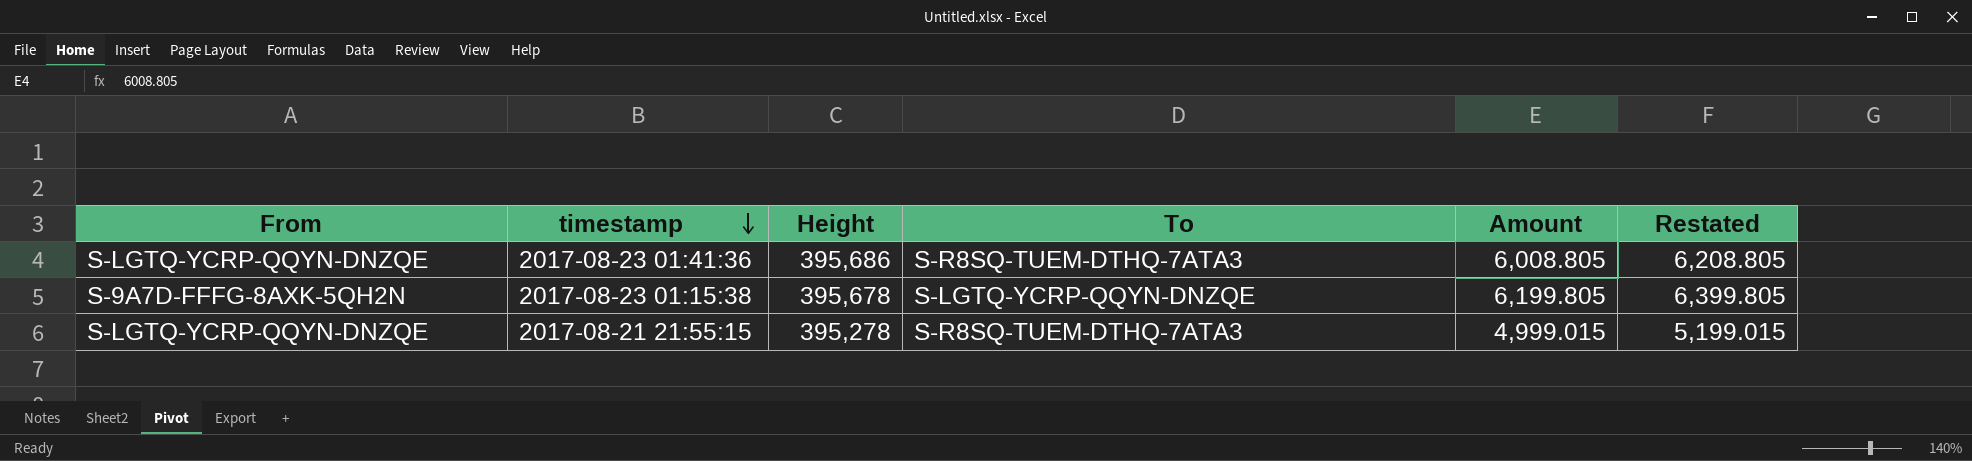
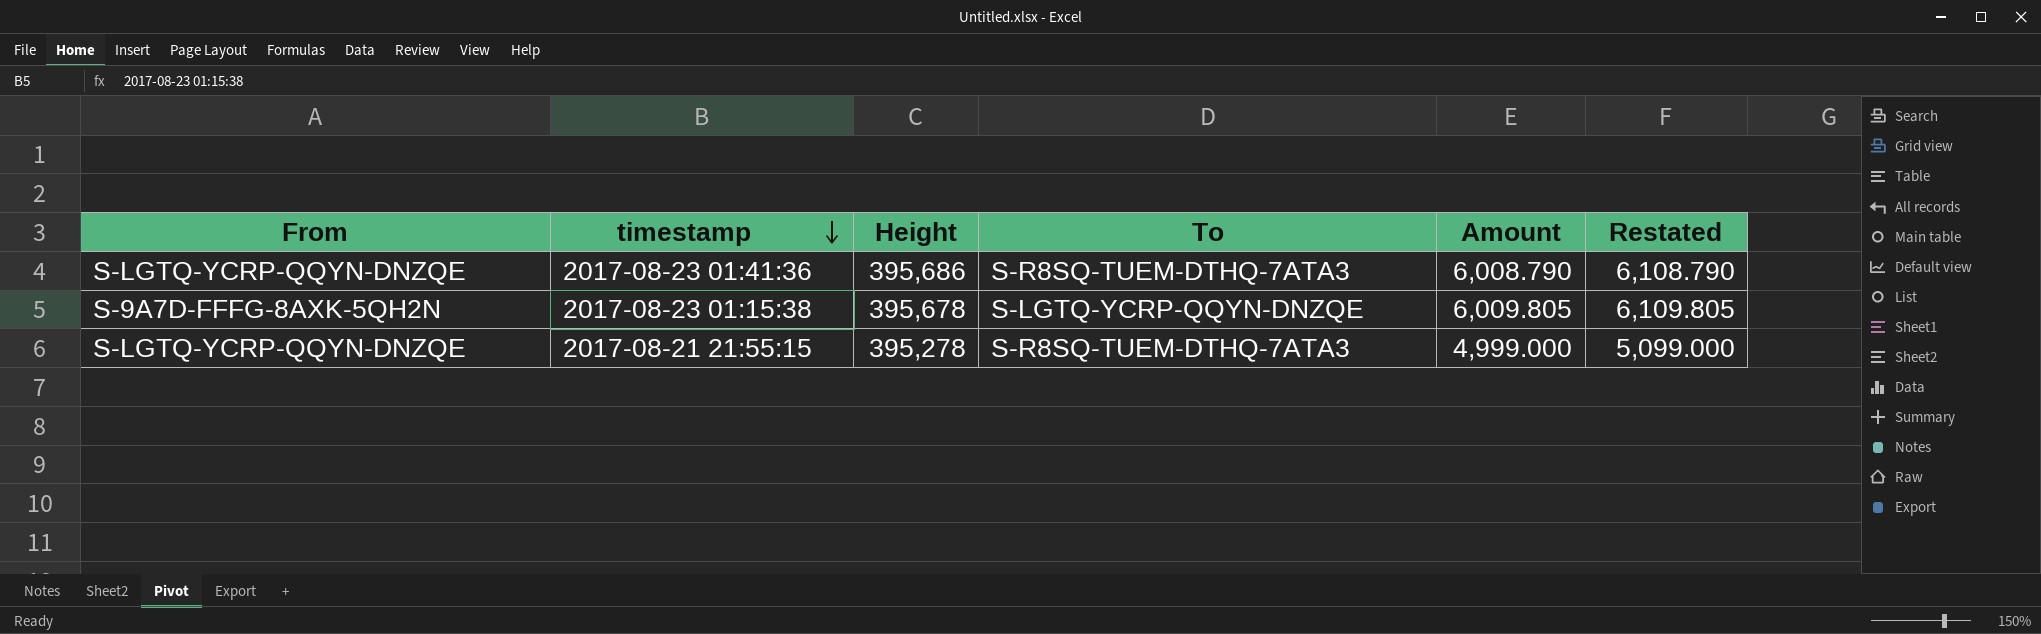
column Restated | formula: [Amount] + 200 -> [Amount] + 100
2017-08-23 01:41:36 | Amount: 6,008.805 -> 6,008.790
2017-08-23 01:15:38 | Amount: 6,199.805 -> 6,009.805
2017-08-21 21:55:15 | Amount: 4,999.015 -> 4,999.000

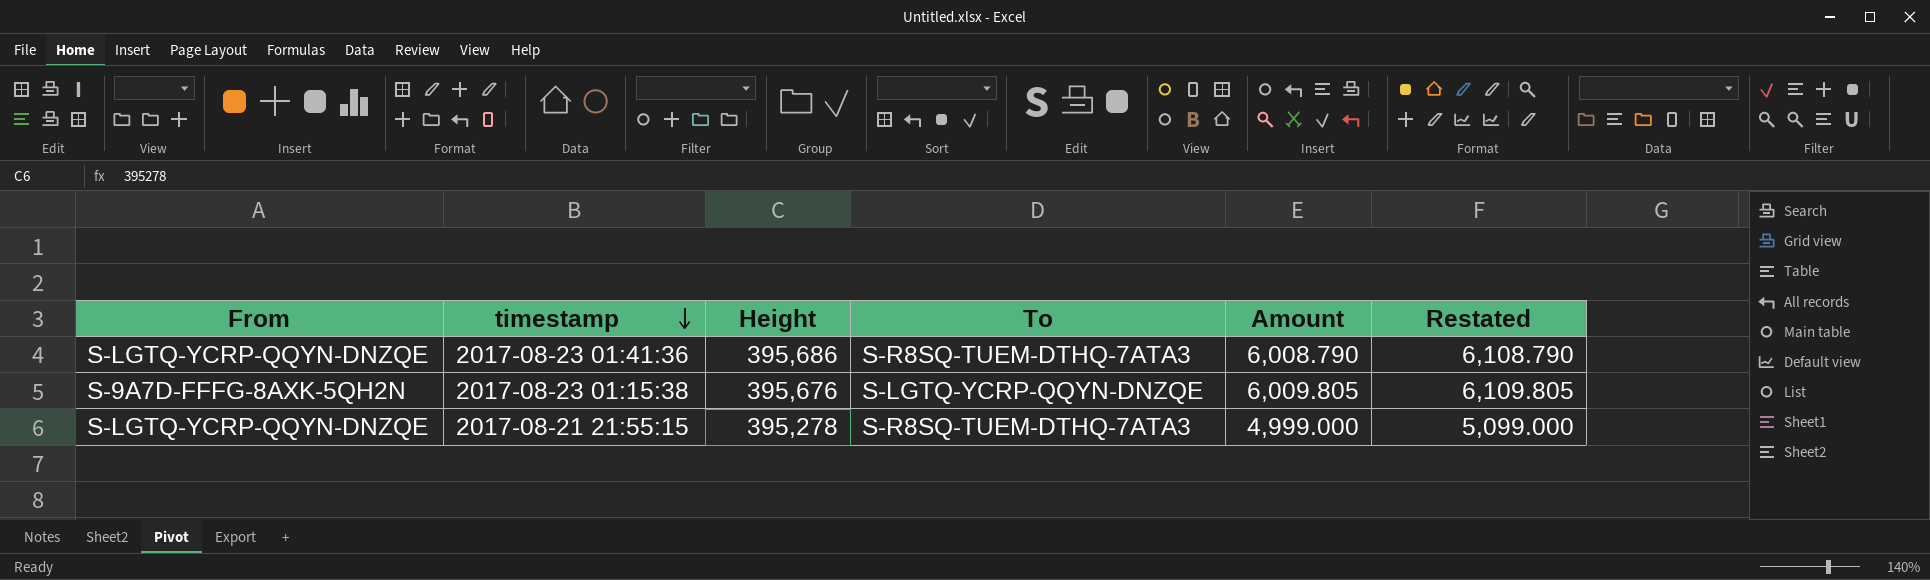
2017-08-23 01:15:38 | Height: 395,678 -> 395,676

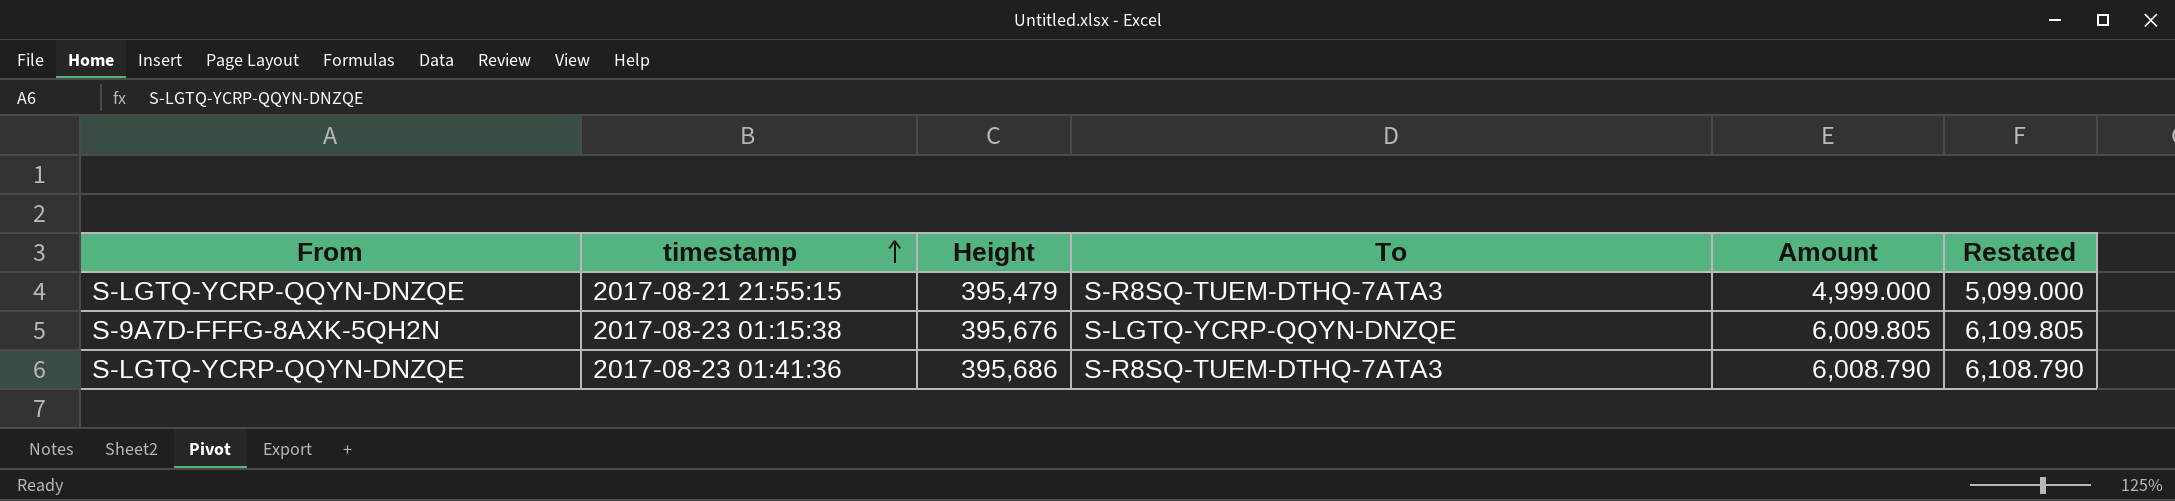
row order: timestamp descending -> timestamp ascending
2017-08-21 21:55:15 | Height: 395,278 -> 395,479

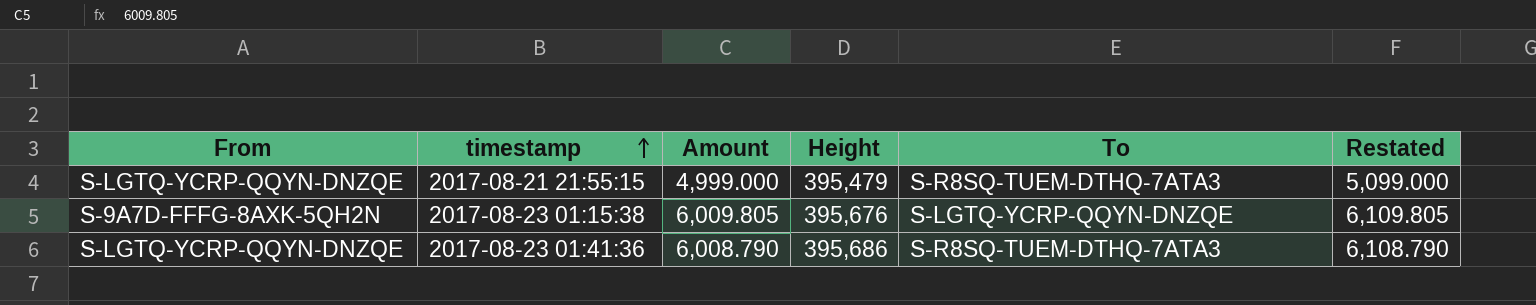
column Amount | position: 5 -> 3

